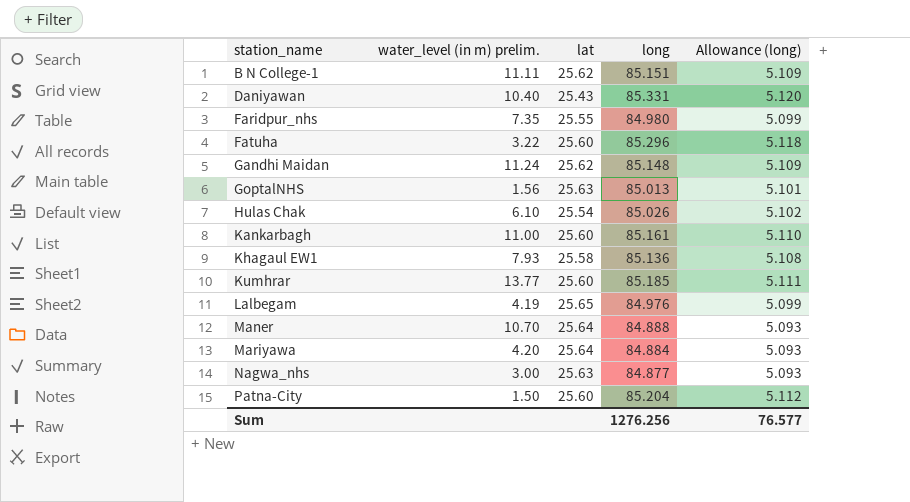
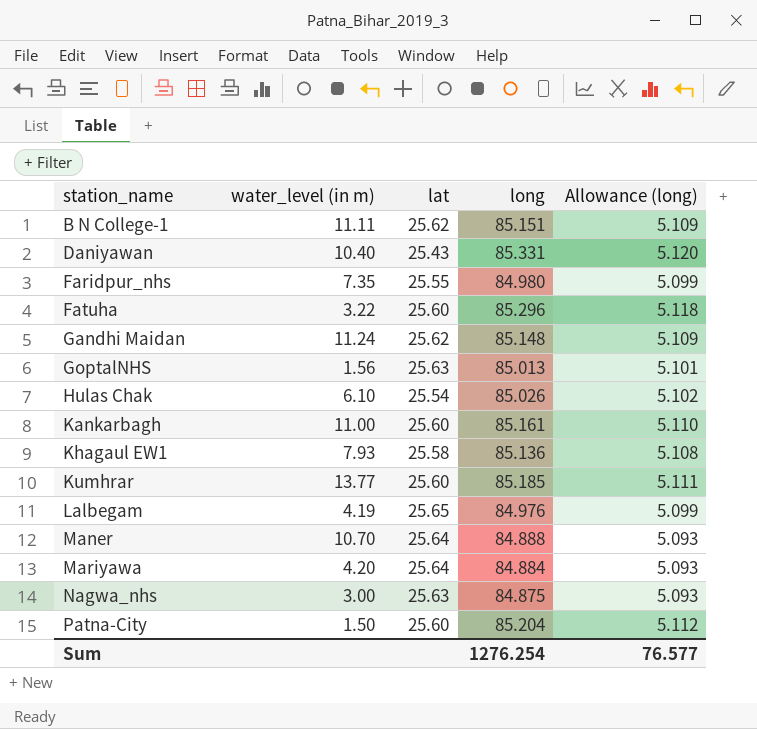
column name: water_level (in m) prelim. -> water_level (in m)
Nagwa_nhs | long: 84.877 -> 84.875
Sum | long: 1276.256 -> 1276.254

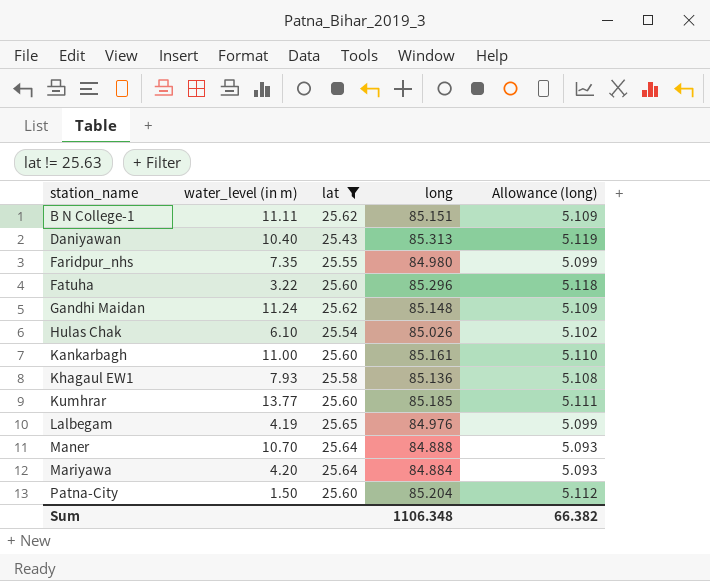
filter: none -> lat != 25.63
Daniyawan | long: 85.331 -> 85.313
Daniyawan | Allowance (long): 5.120 -> 5.119
Sum | long: 1276.254 -> 1106.348
Sum | Allowance (long): 76.577 -> 66.382

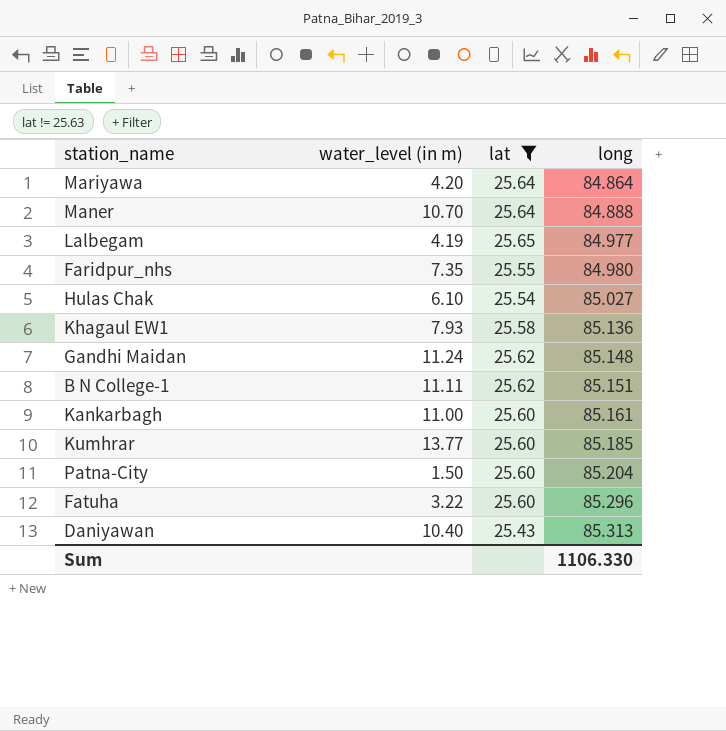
row order: station_name ascending -> long ascending
column Allowance (long) | formula: [long] * 0.06 -> none
Mariyawa | long: 84.884 -> 84.864
Lalbegam | long: 84.976 -> 84.977
Hulas Chak | long: 85.026 -> 85.027
Sum | long: 1106.348 -> 1106.330

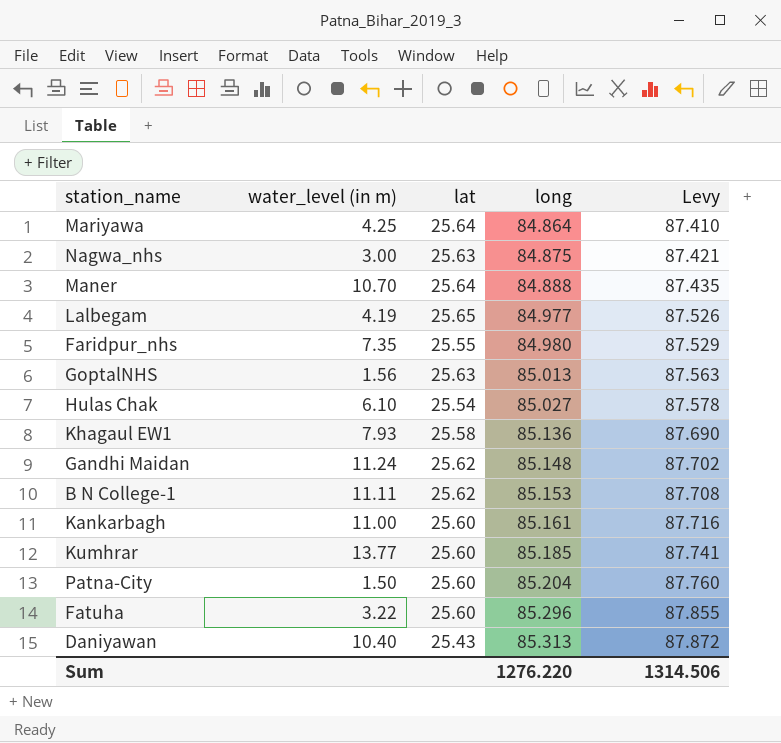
filter: lat != 25.63 -> none
column Levy | formula: none -> [long] * 1.03
Mariyawa | water_level (in m): 4.20 -> 4.25
B N College-1 | long: 85.151 -> 85.153
Sum | long: 1106.330 -> 1276.220

